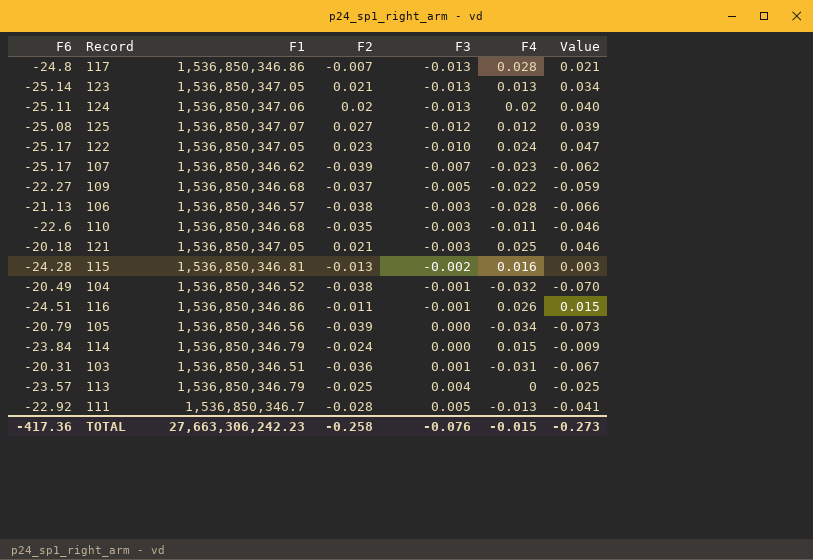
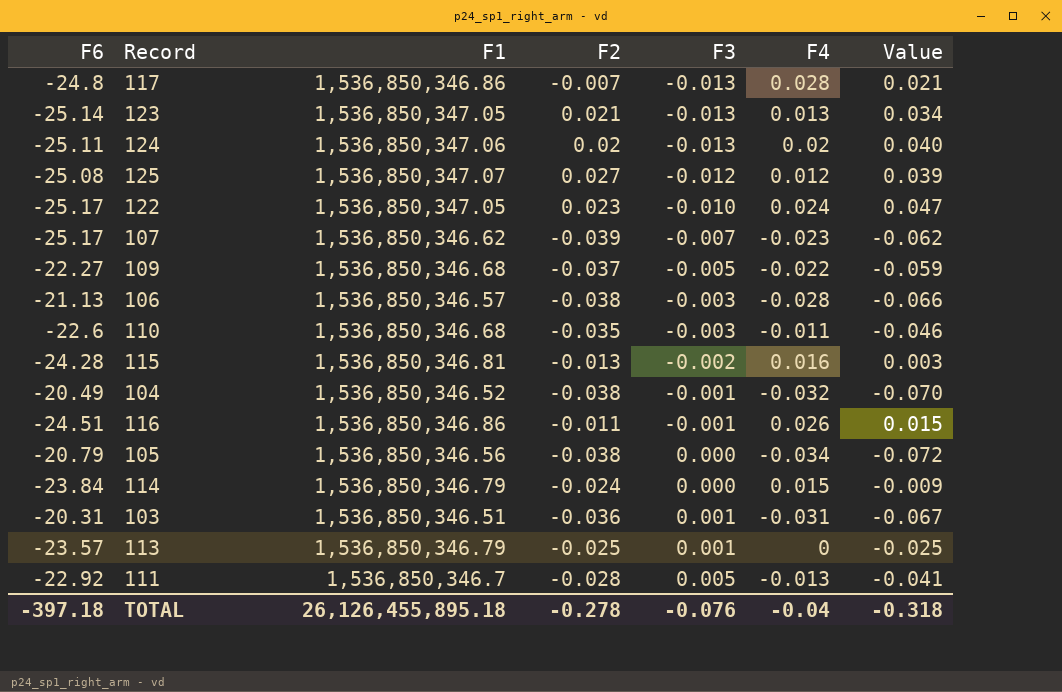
row 121: -20.18 | 1,536,850,347.05 | 0.021 | -0.003 | 0.025 | 0.046 -> none
105 | F2: -0.039 -> -0.038
105 | Value: -0.073 -> -0.072
113 | F3: 0.004 -> 0.001
TOTAL | F6: -417.36 -> -397.18
TOTAL | F1: 27,663,306,242.23 -> 26,126,455,895.18
TOTAL | F2: -0.258 -> -0.278
TOTAL | F4: -0.015 -> -0.04
TOTAL | Value: -0.273 -> -0.318

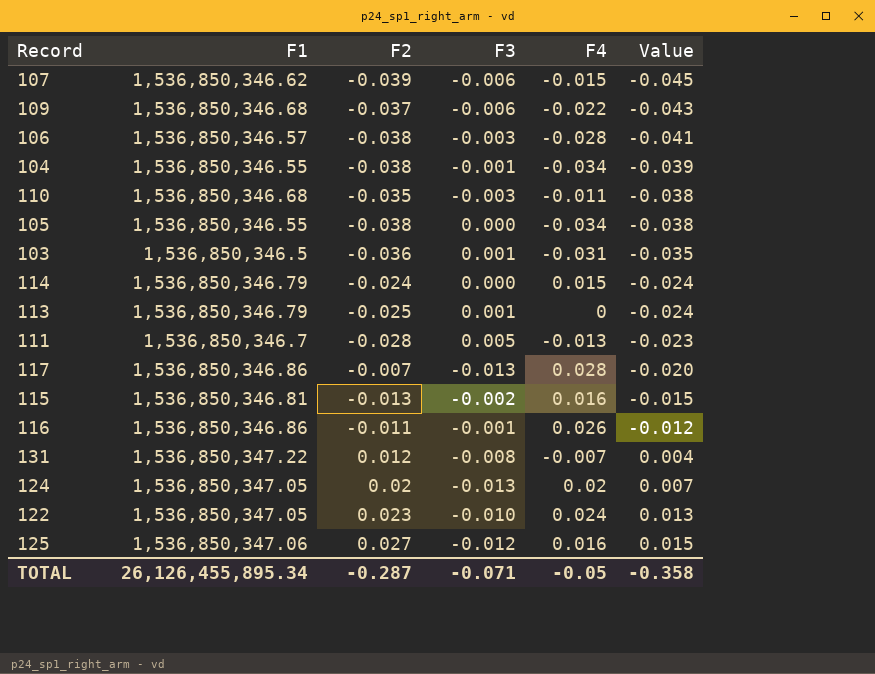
row order: F3 ascending -> Value ascending
column F6 | position: 1 -> none
column Value | formula: [F2] + [F4] -> [F2] + [F3]
row 123: -25.14 | 1,536,850,347.05 | 0.021 | -0.013 | 0.013 | 0.034 -> none
107 | F3: -0.007 -> -0.006
107 | F4: -0.023 -> -0.015
109 | F3: -0.005 -> -0.006
104 | F1: 1,536,850,346.52 -> 1,536,850,346.55
104 | F4: -0.032 -> -0.034
105 | F1: 1,536,850,346.56 -> 1,536,850,346.55
103 | F1: 1,536,850,346.51 -> 1,536,850,346.5
row 131: none -> 1,536,850,347.22 | 0.012 | -0.008 | -0.007 | 0.004
124 | F1: 1,536,850,347.06 -> 1,536,850,347.05
125 | F1: 1,536,850,347.07 -> 1,536,850,347.06
125 | F4: 0.012 -> 0.016
TOTAL | F1: 26,126,455,895.18 -> 26,126,455,895.34
TOTAL | F2: -0.278 -> -0.287
TOTAL | F3: -0.076 -> -0.071
TOTAL | F4: -0.04 -> -0.05
TOTAL | Value: -0.318 -> -0.358

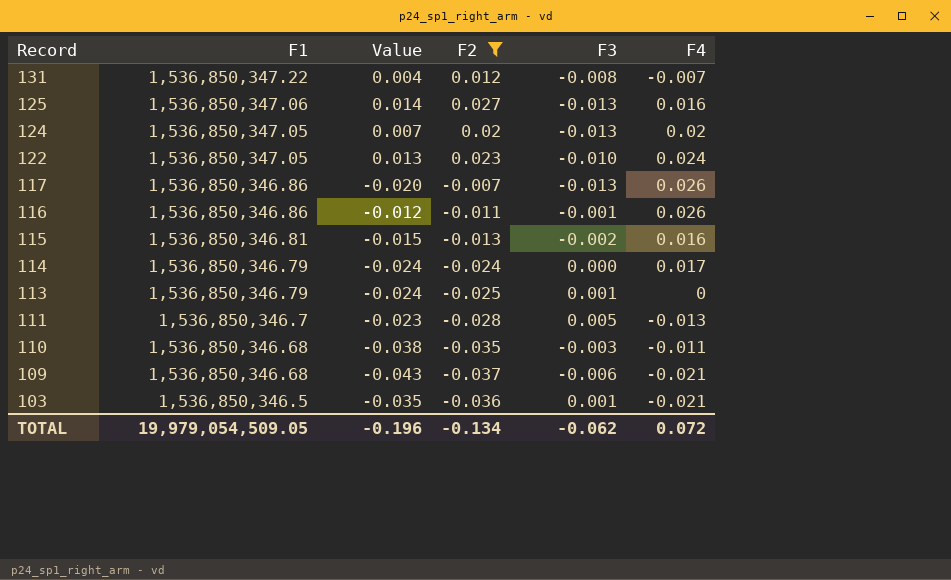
filter: none -> F2 >= -0.037
row order: Value ascending -> Record descending
column Value | position: 6 -> 3
125 | Value: 0.015 -> 0.014
125 | F3: -0.012 -> -0.013
117 | F4: 0.028 -> 0.026
114 | F4: 0.015 -> 0.017
109 | F4: -0.022 -> -0.021
103 | F4: -0.031 -> -0.021
TOTAL | F1: 26,126,455,895.34 -> 19,979,054,509.05
TOTAL | Value: -0.358 -> -0.196
TOTAL | F2: -0.287 -> -0.134
TOTAL | F3: -0.071 -> -0.062
TOTAL | F4: -0.05 -> 0.072

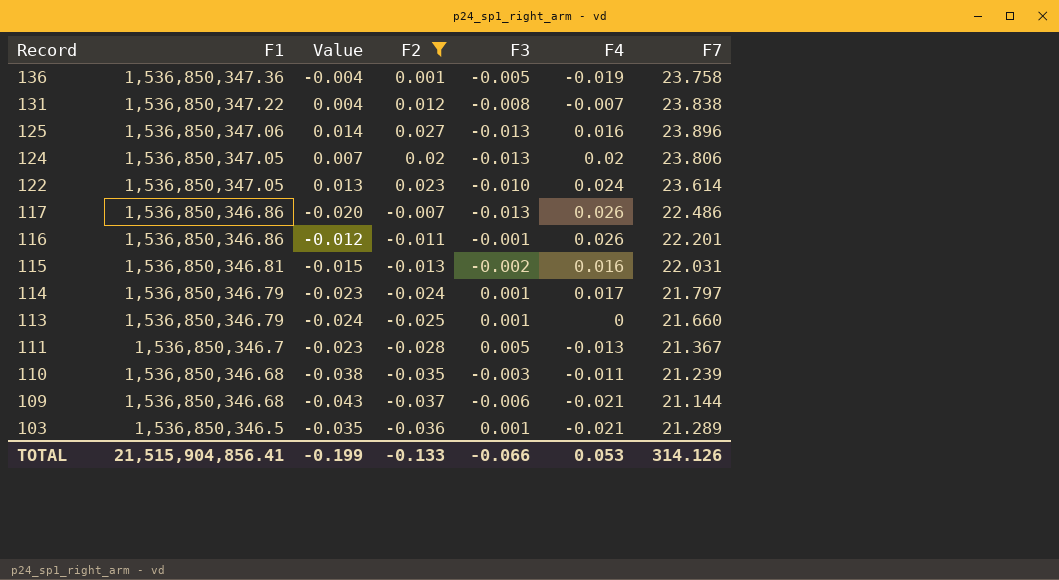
column F7 | position: none -> 7
row 136: none -> 1,536,850,347.36 | -0.004 | 0.001 | -0.005 | -0.019 | 23.758
114 | Value: -0.024 -> -0.023
114 | F3: 0.000 -> 0.001
TOTAL | F1: 19,979,054,509.05 -> 21,515,904,856.41
TOTAL | Value: -0.196 -> -0.199
TOTAL | F2: -0.134 -> -0.133
TOTAL | F3: -0.062 -> -0.066
TOTAL | F4: 0.072 -> 0.053

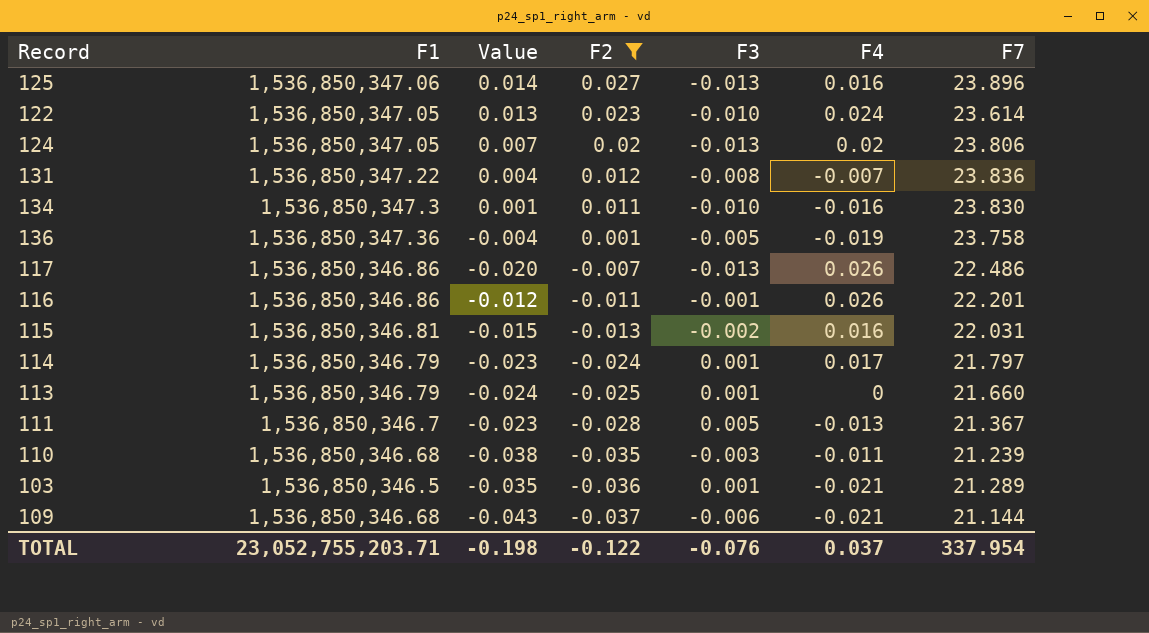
row order: Record descending -> F2 descending
131 | F7: 23.838 -> 23.836
row 134: none -> 1,536,850,347.3 | 0.001 | 0.011 | -0.010 | -0.016 | 23.830
TOTAL | F1: 21,515,904,856.41 -> 23,052,755,203.71
TOTAL | Value: -0.199 -> -0.198
TOTAL | F2: -0.133 -> -0.122
TOTAL | F3: -0.066 -> -0.076
TOTAL | F4: 0.053 -> 0.037
TOTAL | F7: 314.126 -> 337.954

